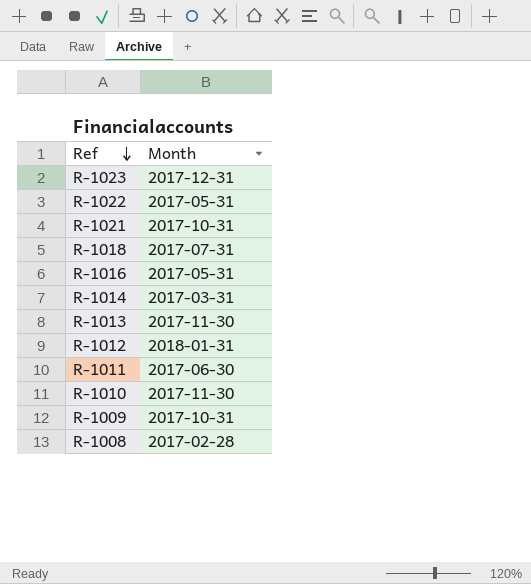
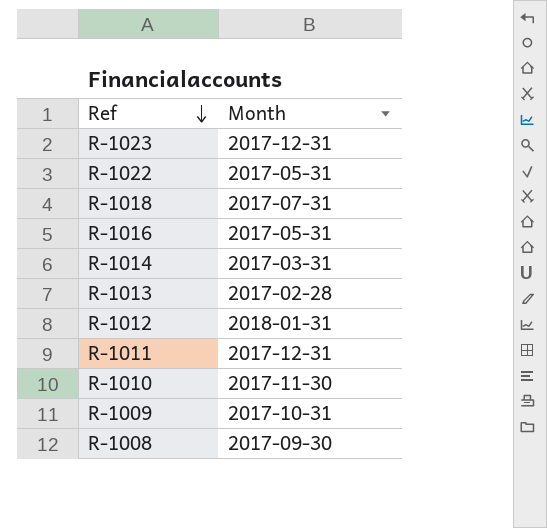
row R-1021: 2017-10-31 -> none
R-1013 | Month: 2017-11-30 -> 2017-02-28
R-1011 | Month: 2017-06-30 -> 2017-12-31
R-1008 | Month: 2017-02-28 -> 2017-09-30

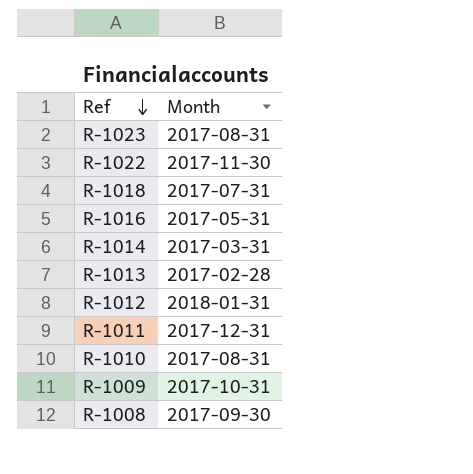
R-1023 | Month: 2017-12-31 -> 2017-08-31
R-1022 | Month: 2017-05-31 -> 2017-11-30
R-1010 | Month: 2017-11-30 -> 2017-08-31

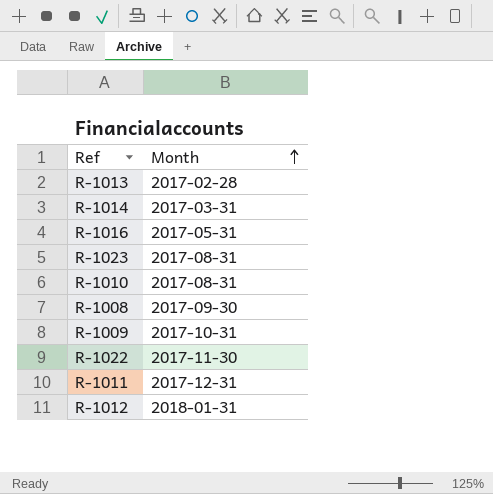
row order: Ref descending -> Month ascending
row R-1018: 2017-07-31 -> none

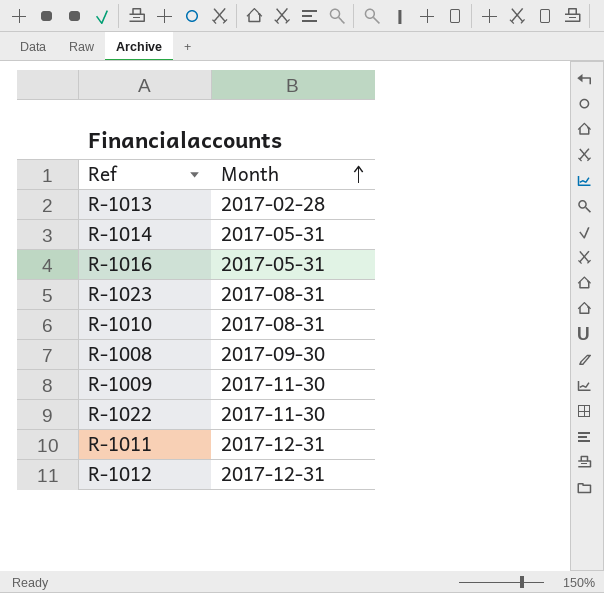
R-1014 | Month: 2017-03-31 -> 2017-05-31
R-1009 | Month: 2017-10-31 -> 2017-11-30
R-1012 | Month: 2018-01-31 -> 2017-12-31

